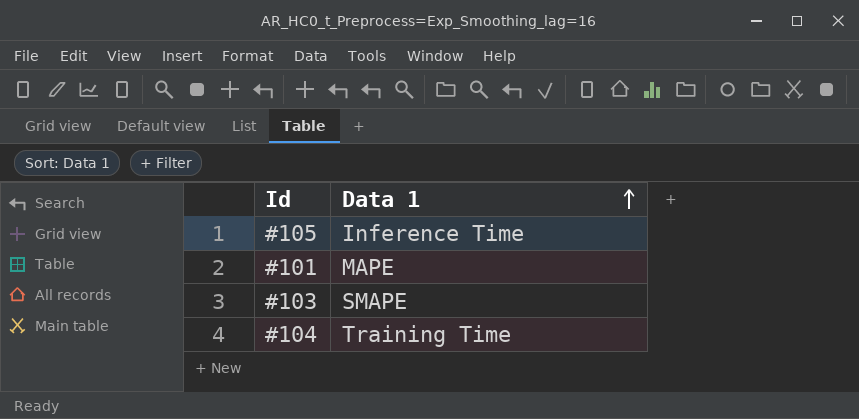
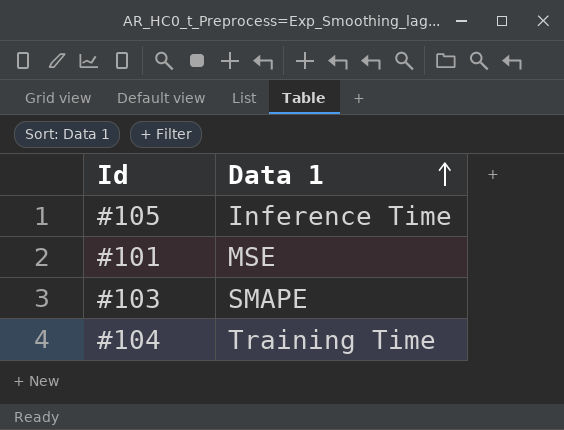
#101 | Data 1: MAPE -> MSE

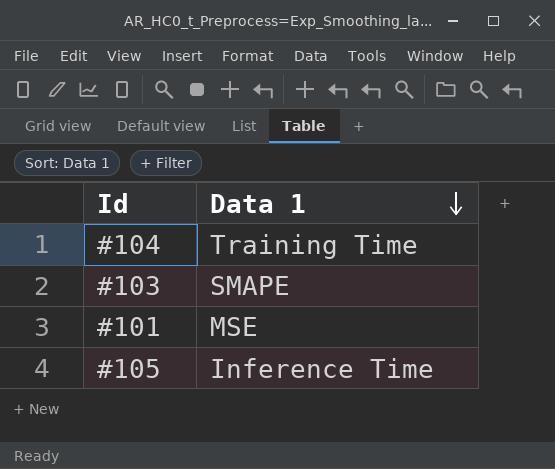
row order: Data 1 ascending -> Data 1 descending

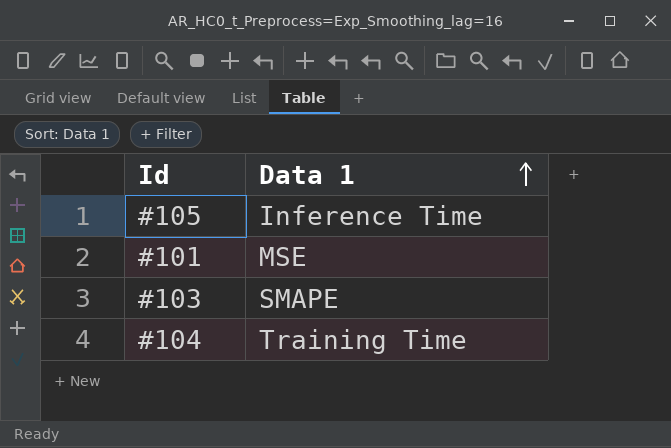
row order: Data 1 descending -> Data 1 ascending

